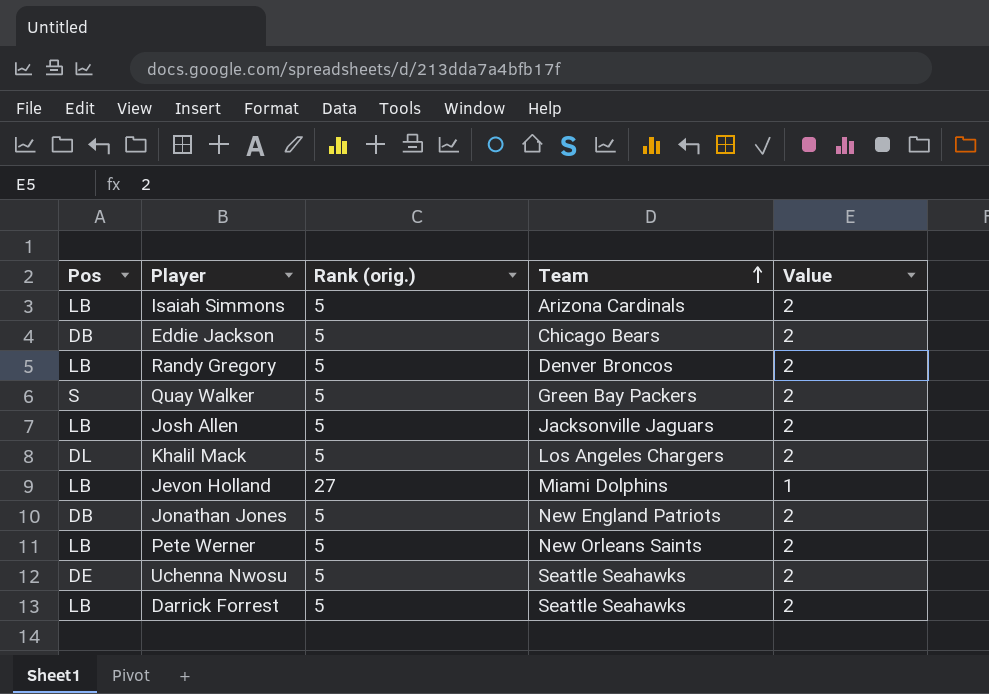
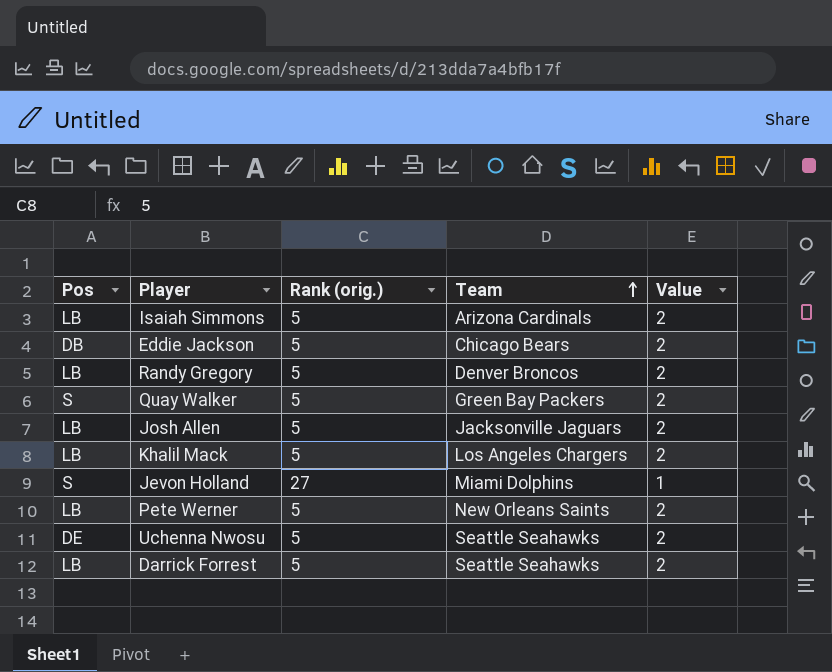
row Jonathan Jones: DB | 5 | New England Patriots | 2 -> none
Khalil Mack | Pos: DL -> LB
Jevon Holland | Pos: LB -> S

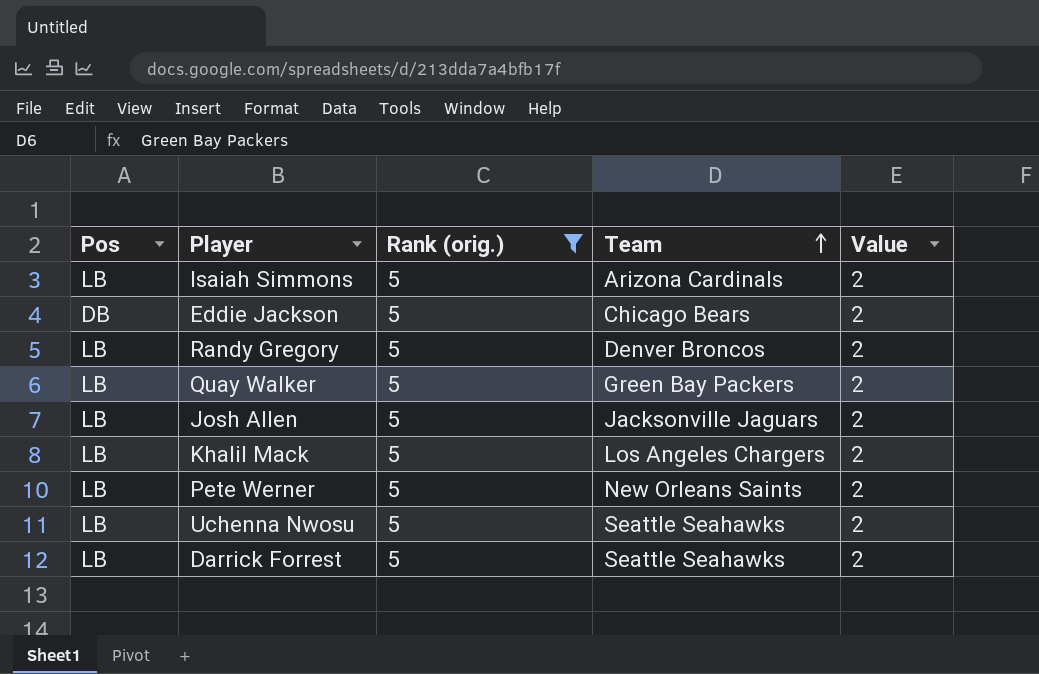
filter: none -> Rank (orig.) = 5
Quay Walker | Pos: S -> LB
Uchenna Nwosu | Pos: DE -> LB

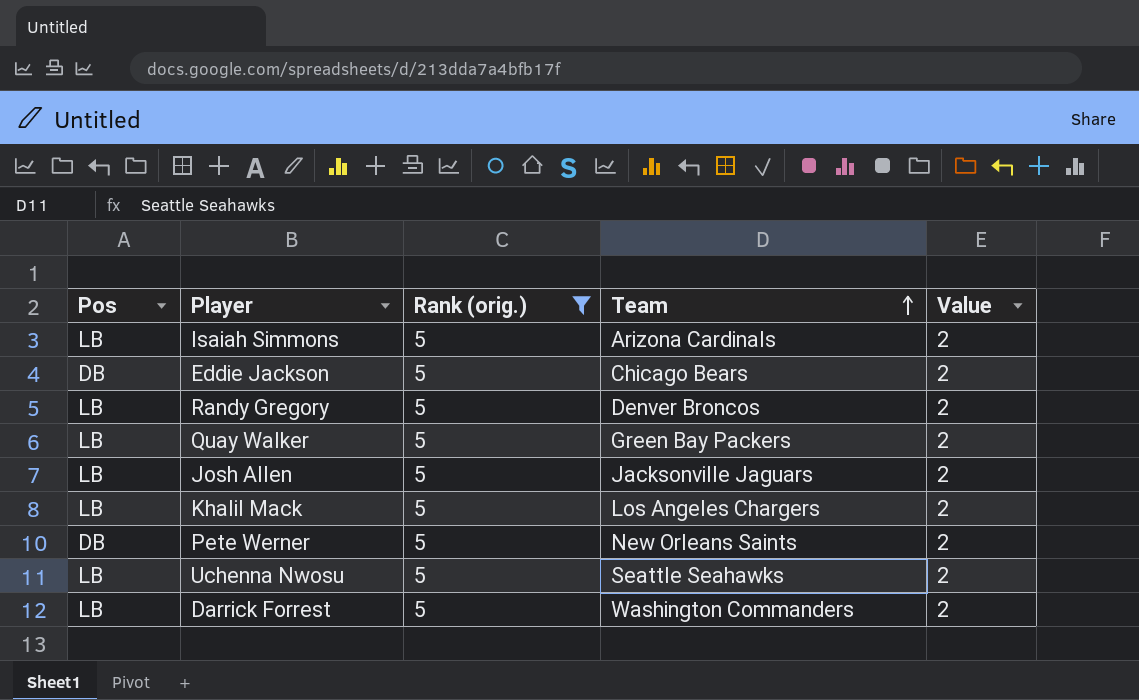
Pete Werner | Pos: LB -> DB
Darrick Forrest | Team: Seattle Seahawks -> Washington Commanders

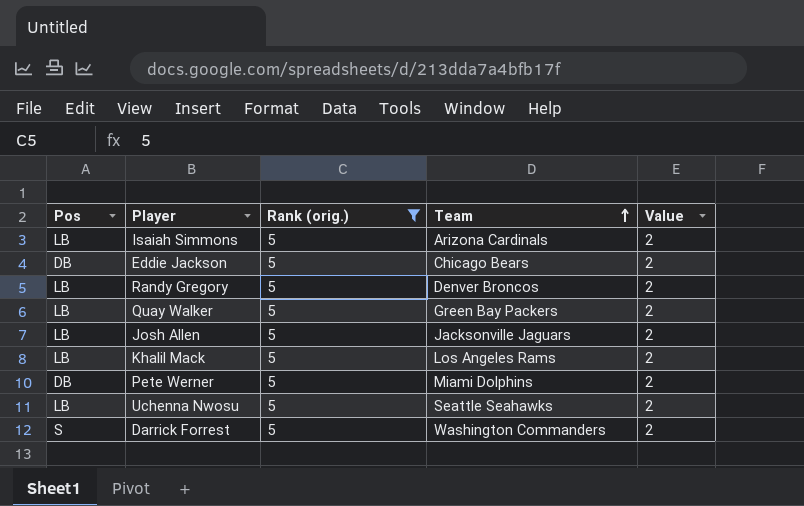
Khalil Mack | Team: Los Angeles Chargers -> Los Angeles Rams
Pete Werner | Team: New Orleans Saints -> Miami Dolphins
Darrick Forrest | Pos: LB -> S

